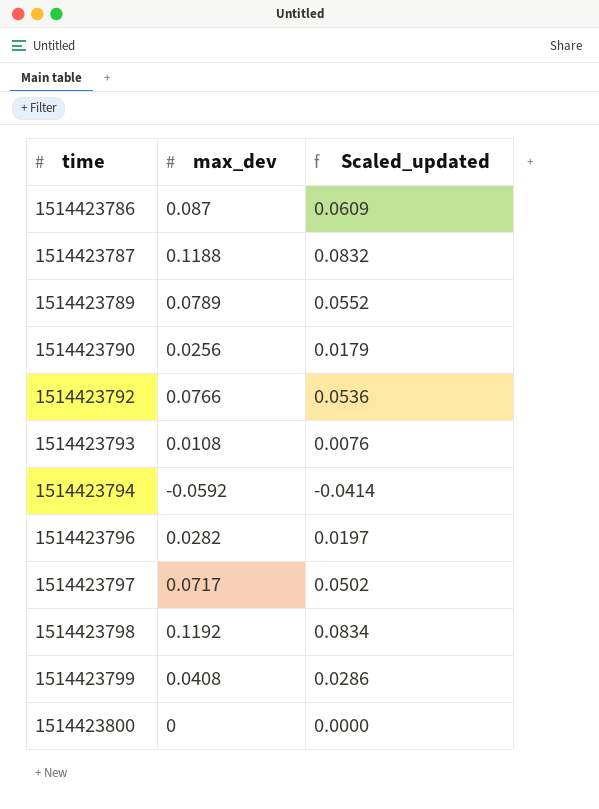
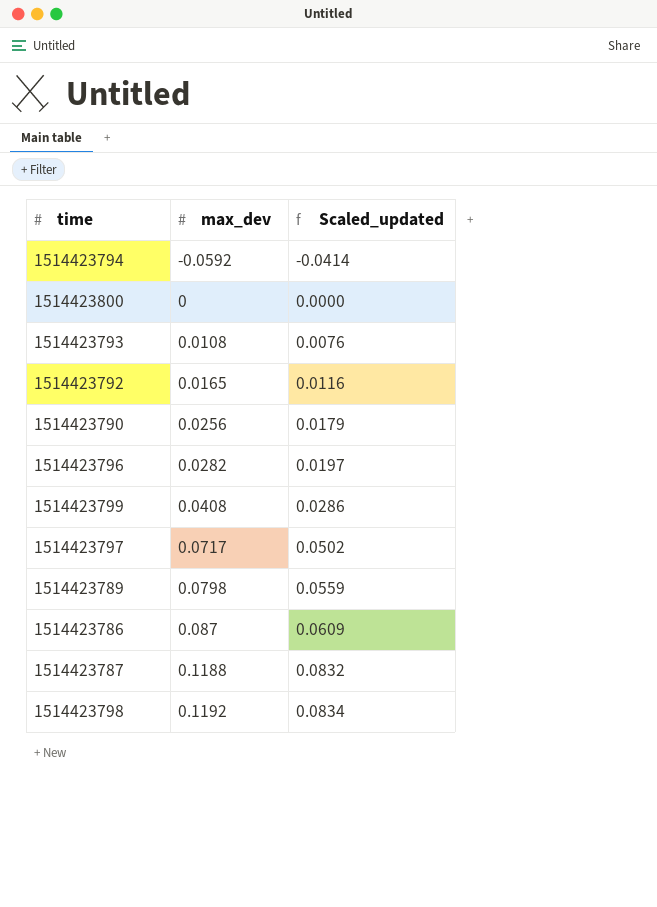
row order: time ascending -> max_dev ascending
1514423792 | max_dev: 0.0766 -> 0.0165
1514423792 | Scaled_updated: 0.0536 -> 0.0116
1514423789 | max_dev: 0.0789 -> 0.0798
1514423789 | Scaled_updated: 0.0552 -> 0.0559

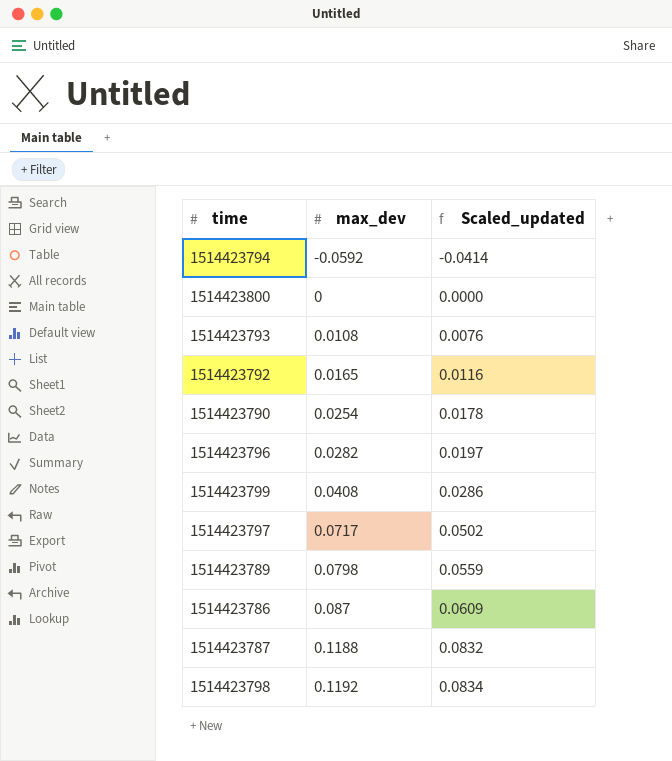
1514423790 | max_dev: 0.0256 -> 0.0254
1514423790 | Scaled_updated: 0.0179 -> 0.0178

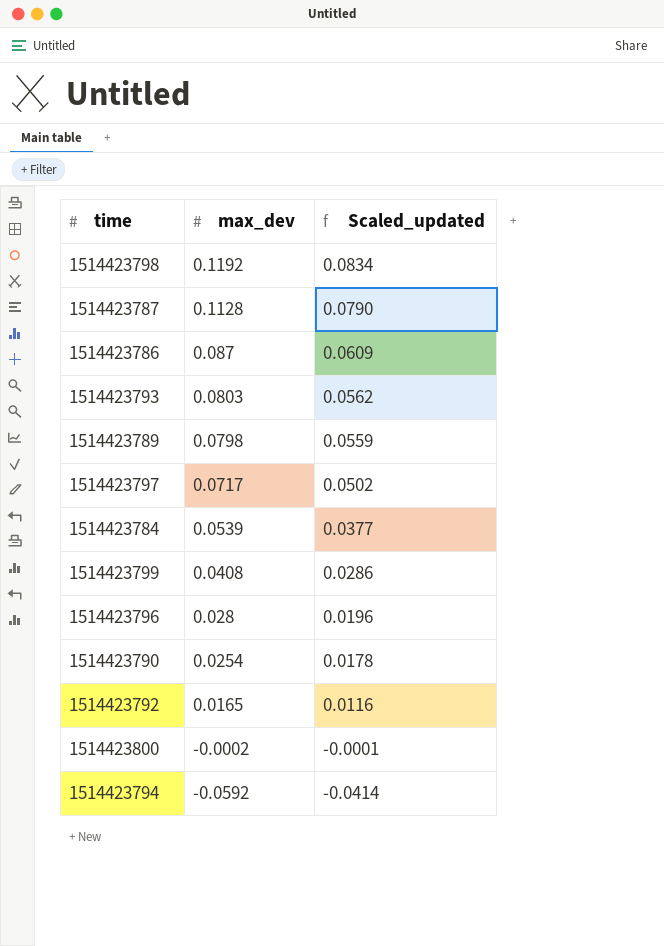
row order: max_dev ascending -> max_dev descending
1514423787 | max_dev: 0.1188 -> 0.1128
1514423787 | Scaled_updated: 0.0832 -> 0.0790
1514423793 | max_dev: 0.0108 -> 0.0803
1514423793 | Scaled_updated: 0.0076 -> 0.0562
row 1514423784: none -> 0.0539 | 0.0377
1514423796 | max_dev: 0.0282 -> 0.028
1514423796 | Scaled_updated: 0.0197 -> 0.0196
1514423800 | max_dev: 0 -> -0.0002
1514423800 | Scaled_updated: 0.0000 -> -0.0001

